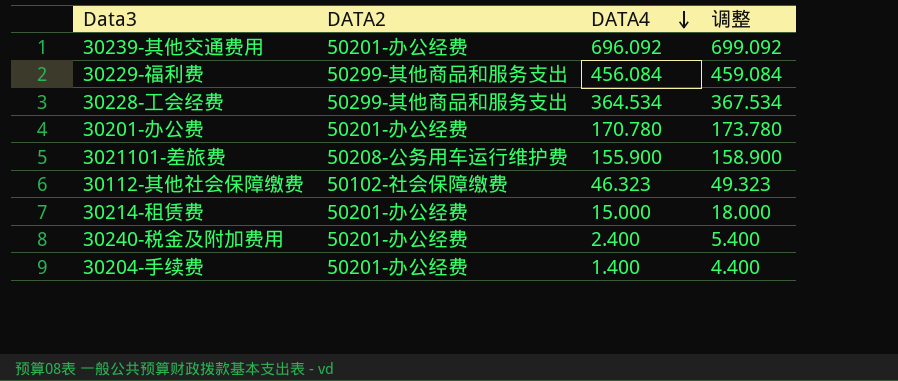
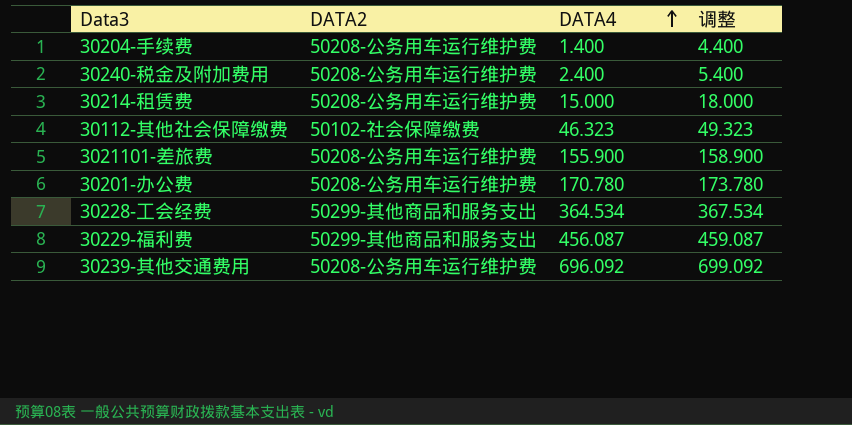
row order: DATA4 descending -> DATA4 ascending
30204-手续费 | DATA2: 50201-办公经费 -> 50208-公务用车运行维护费
30240-税金及附加费用 | DATA2: 50201-办公经费 -> 50208-公务用车运行维护费
30214-租赁费 | DATA2: 50201-办公经费 -> 50208-公务用车运行维护费
30201-办公费 | DATA2: 50201-办公经费 -> 50208-公务用车运行维护费
30229-福利费 | DATA4: 456.084 -> 456.087
30229-福利费 | 调整: 459.084 -> 459.087
30239-其他交通费用 | DATA2: 50201-办公经费 -> 50208-公务用车运行维护费

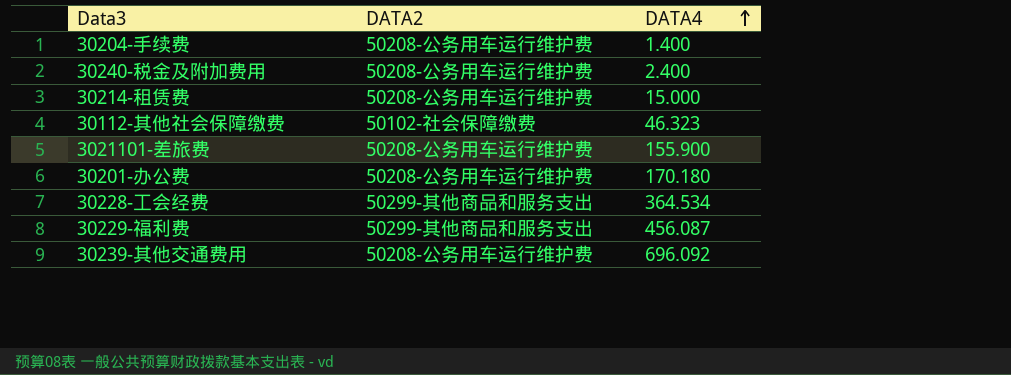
column 调整 | formula: [DATA4] + 3 -> none
30201-办公费 | DATA4: 170.780 -> 170.180

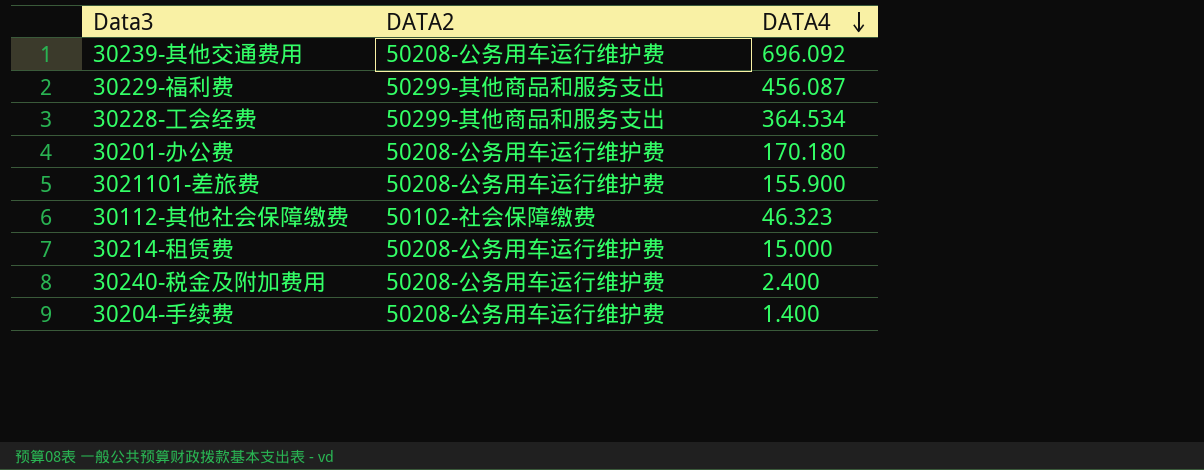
row order: DATA4 ascending -> DATA4 descending

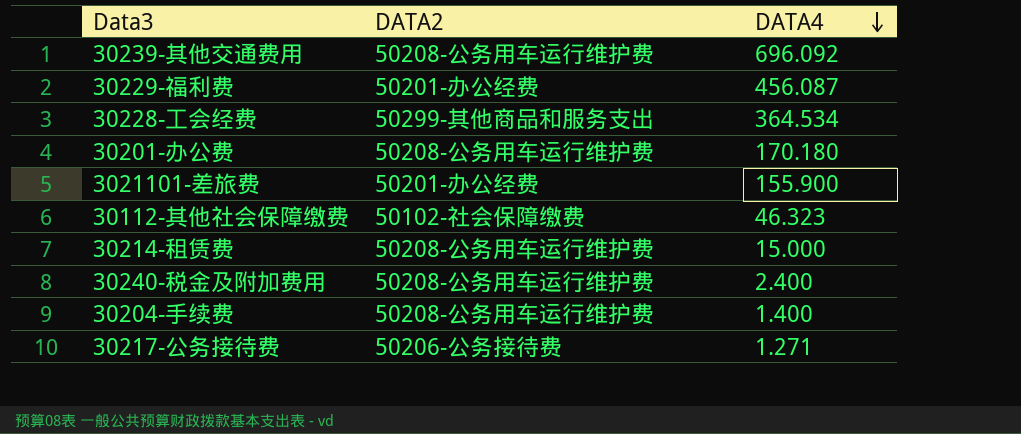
30229-福利费 | DATA2: 50299-其他商品和服务支出 -> 50201-办公经费
3021101-差旅费 | DATA2: 50208-公务用车运行维护费 -> 50201-办公经费
row 30217-公务接待费: none -> 50206-公务接待费 | 1.271

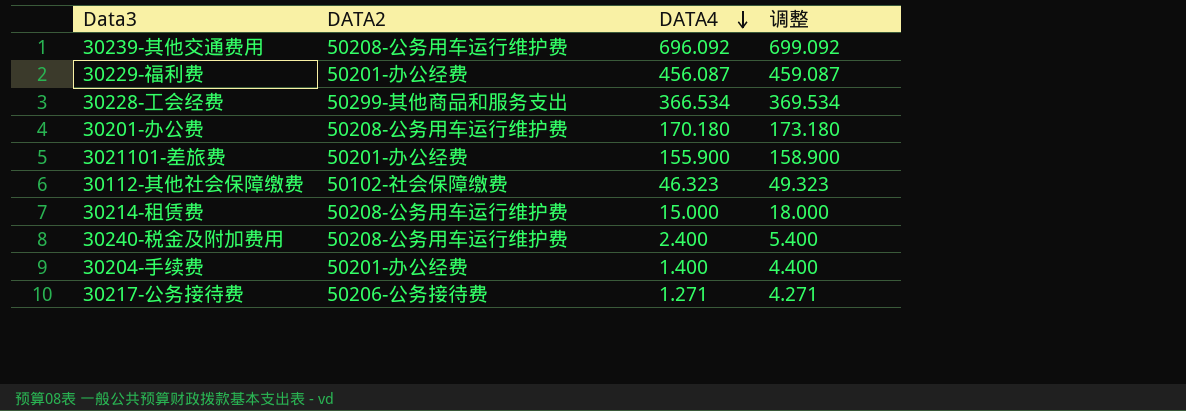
column 调整 | formula: none -> [DATA4] + 3
30228-工会经费 | DATA4: 364.534 -> 366.534
30204-手续费 | DATA2: 50208-公务用车运行维护费 -> 50201-办公经费

